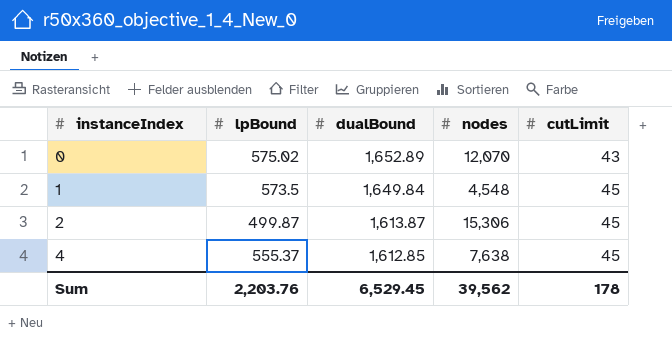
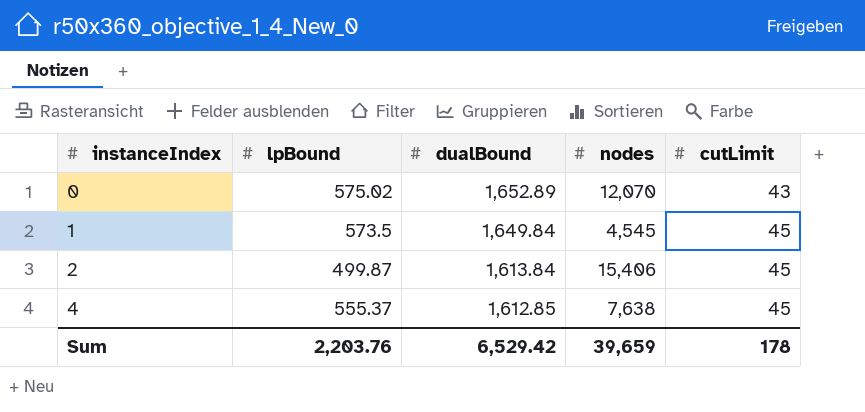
1 | nodes: 4,548 -> 4,545
2 | dualBound: 1,613.87 -> 1,613.84
2 | nodes: 15,306 -> 15,406
Sum | dualBound: 6,529.45 -> 6,529.42
Sum | nodes: 39,562 -> 39,659

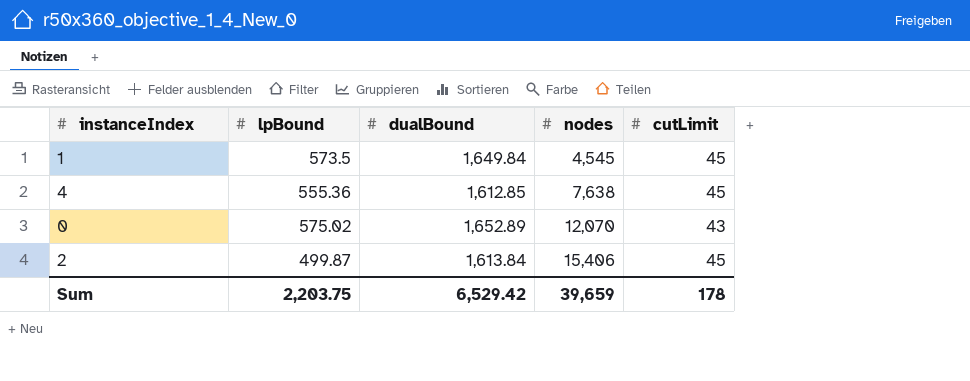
row order: instanceIndex ascending -> nodes ascending
4 | lpBound: 555.37 -> 555.36
Sum | lpBound: 2,203.76 -> 2,203.75

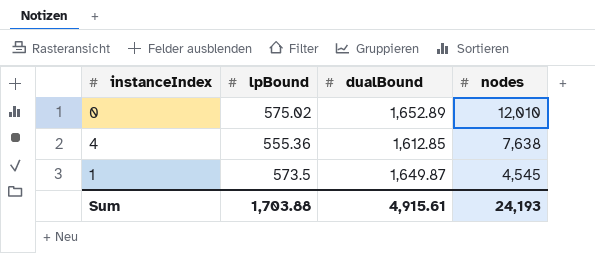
row order: nodes ascending -> nodes descending
column cutLimit | position: 5 -> none
row 2: 499.87 | 1,613.84 | 15,406 | 45 -> none
0 | nodes: 12,070 -> 12,010
1 | dualBound: 1,649.84 -> 1,649.87
Sum | lpBound: 2,203.75 -> 1,703.88
Sum | dualBound: 6,529.42 -> 4,915.61
Sum | nodes: 39,659 -> 24,193

